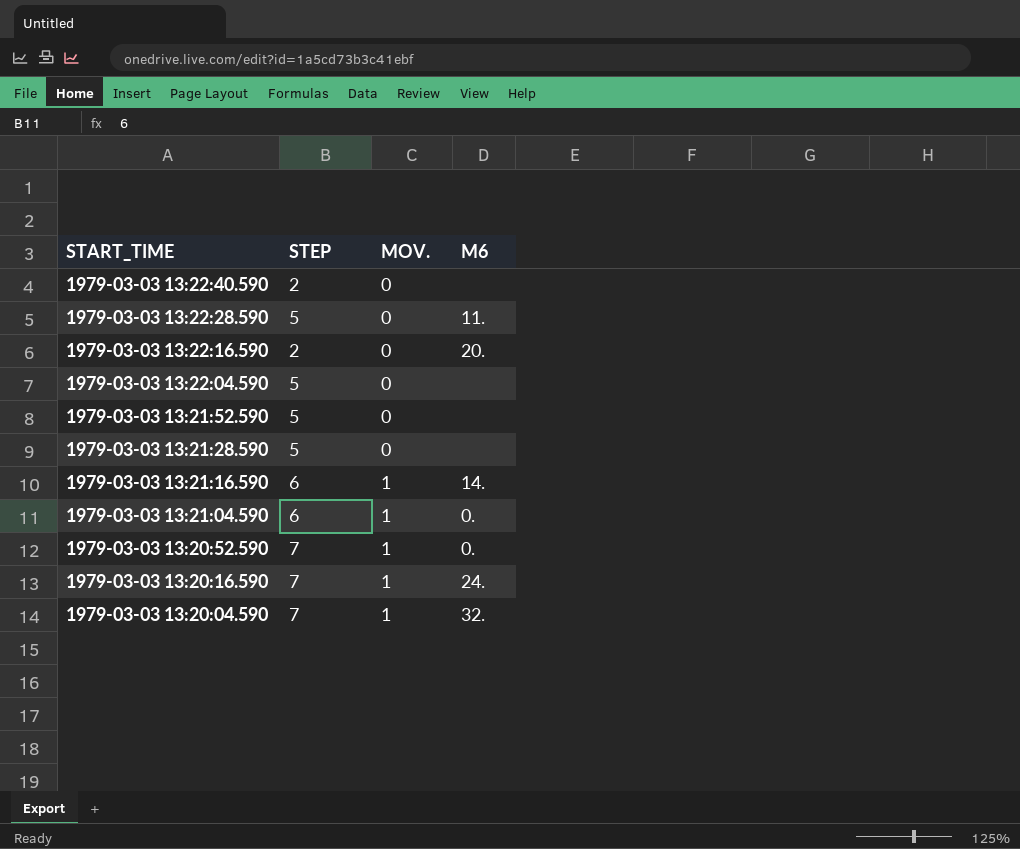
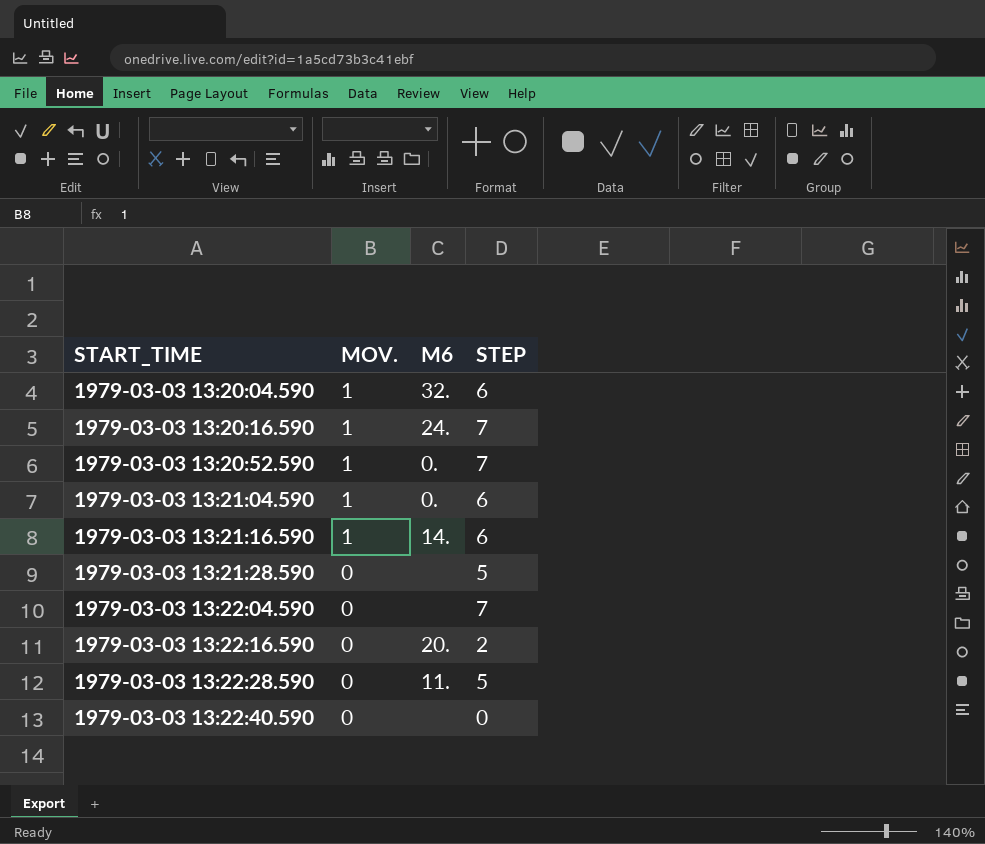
row order: START_TIME descending -> START_TIME ascending
column STEP | position: 2 -> 4
row 1979-03-03 13:21:52.590: 5 | 0 | none -> none
1979-03-03 13:20:04.590 | STEP: 7 -> 6
1979-03-03 13:22:04.590 | STEP: 5 -> 7
1979-03-03 13:22:40.590 | STEP: 2 -> 0

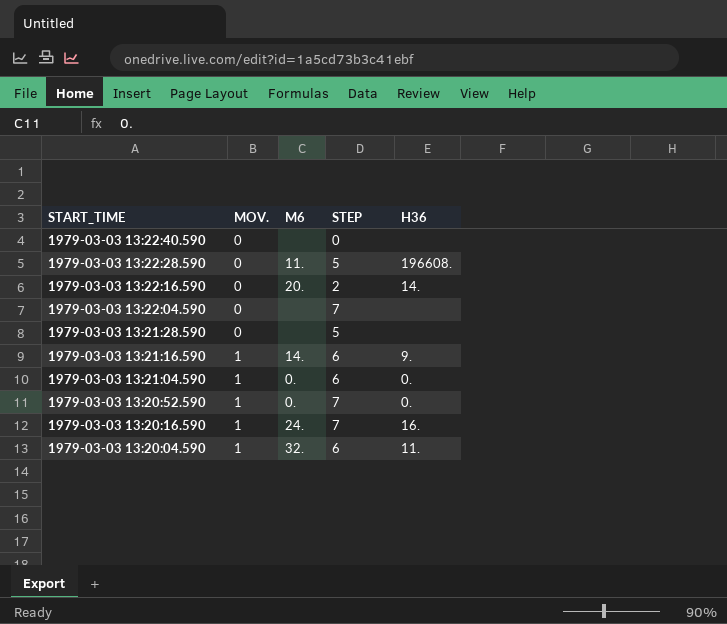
row order: START_TIME ascending -> START_TIME descending
column H36 | position: none -> 5

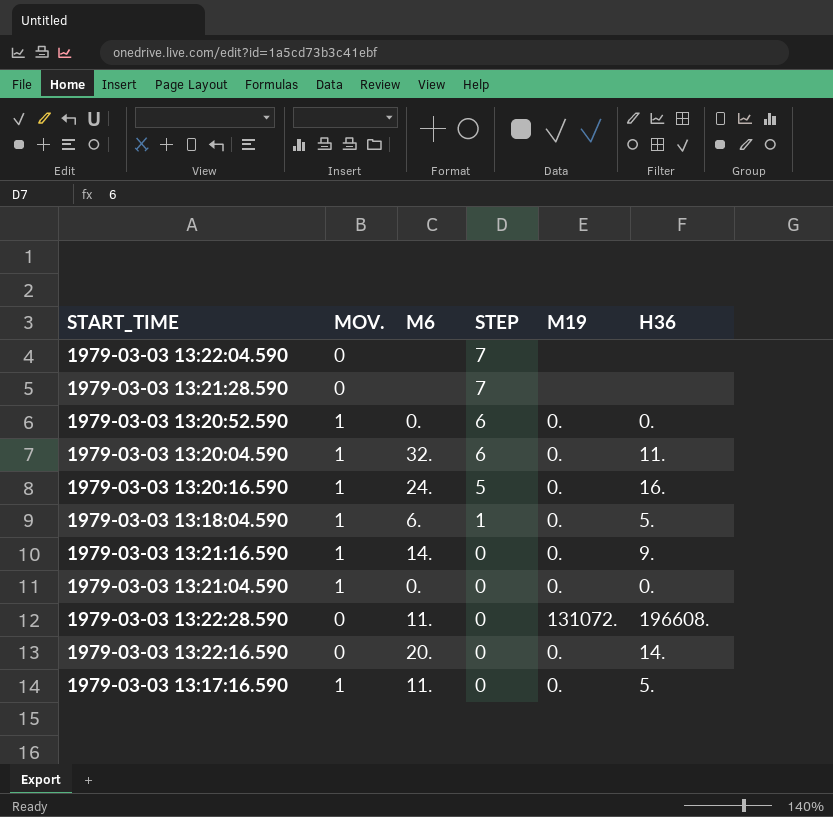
row order: START_TIME descending -> STEP descending
column M19 | position: none -> 5
row 1979-03-03 13:22:40.590: 0 | none | 0 | none -> none
1979-03-03 13:21:28.590 | STEP: 5 -> 7
1979-03-03 13:20:52.590 | STEP: 7 -> 6
1979-03-03 13:20:16.590 | STEP: 7 -> 5
row 1979-03-03 13:18:04.590: none -> 1 | 6. | 1 | 0. | 5.
1979-03-03 13:21:16.590 | STEP: 6 -> 0
1979-03-03 13:21:04.590 | STEP: 6 -> 0
1979-03-03 13:22:28.590 | STEP: 5 -> 0
1979-03-03 13:22:16.590 | STEP: 2 -> 0
row 1979-03-03 13:17:16.590: none -> 1 | 11. | 0 | 0. | 5.

